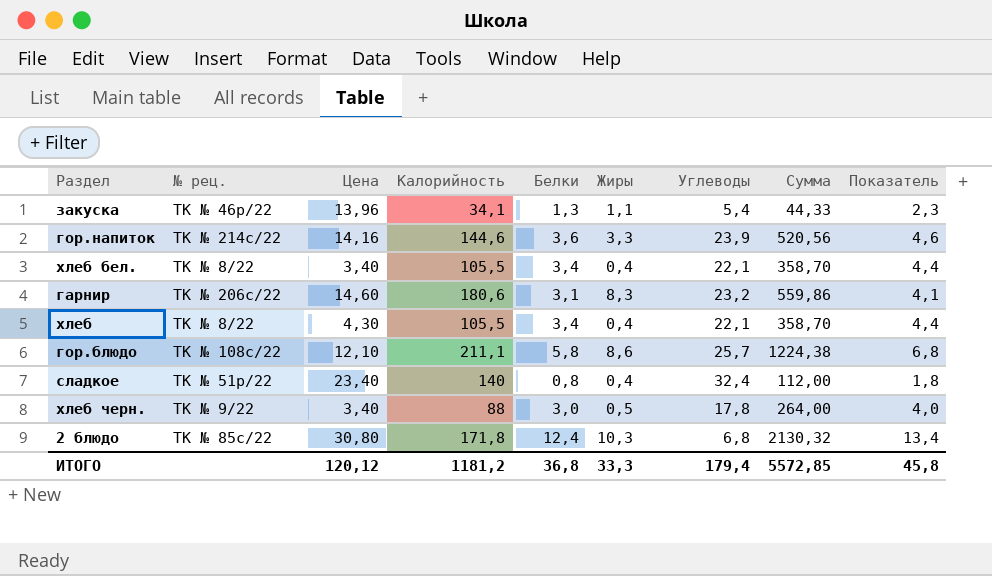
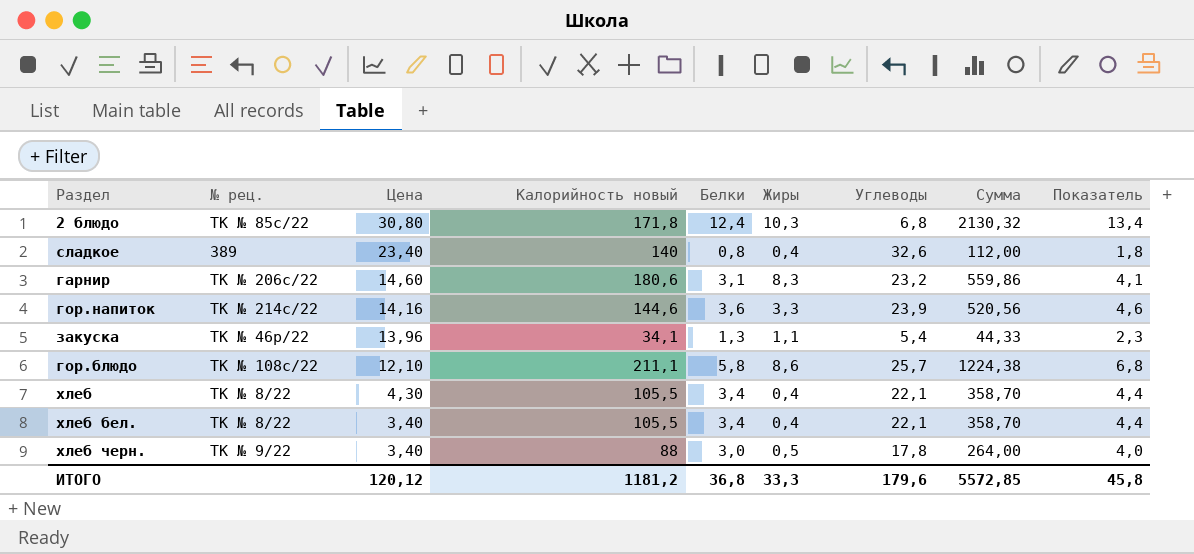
row order: none -> Цена descending
column name: Калорийность -> Калорийность новый
сладкое | № рец.: ТК № 51р/22 -> 389
сладкое | Углеводы: 32,4 -> 32,6
ИТОГО | Углеводы: 179,4 -> 179,6

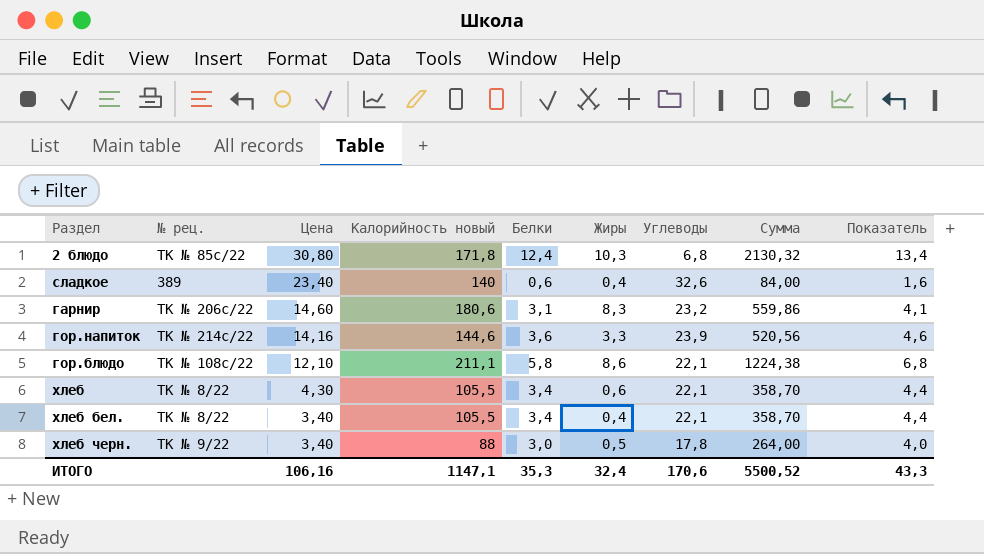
row закуска: ТК № 46р/22 | 13,96 | 34,1 | 1,3 | 1,1 | 5,4 | 44,33 | 2,3 -> none
сладкое | Белки: 0,8 -> 0,6
сладкое | Сумма: 112,00 -> 84,00
сладкое | Показатель: 1,8 -> 1,6
гор.блюдо | Углеводы: 25,7 -> 22,1
хлеб | Жиры: 0,4 -> 0,6
ИТОГО | Цена: 120,12 -> 106,16
ИТОГО | Калорийность новый: 1181,2 -> 1147,1
ИТОГО | Белки: 36,8 -> 35,3
ИТОГО | Жиры: 33,3 -> 32,4
ИТОГО | Углеводы: 179,6 -> 170,6
ИТОГО | Сумма: 5572,85 -> 5500,52
ИТОГО | Показатель: 45,8 -> 43,3

